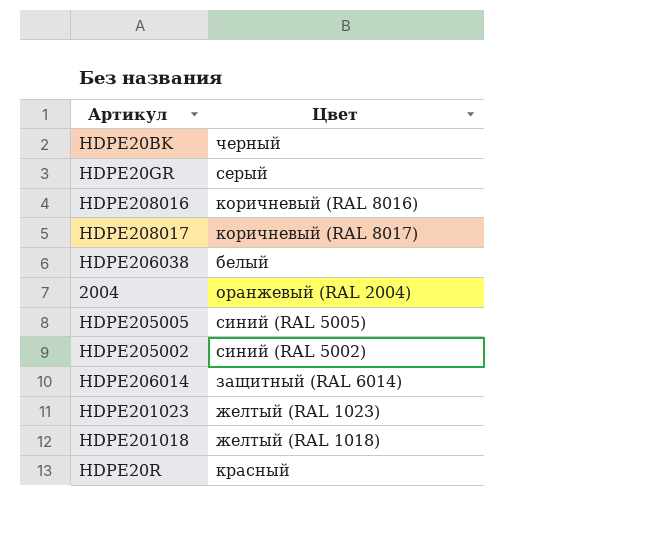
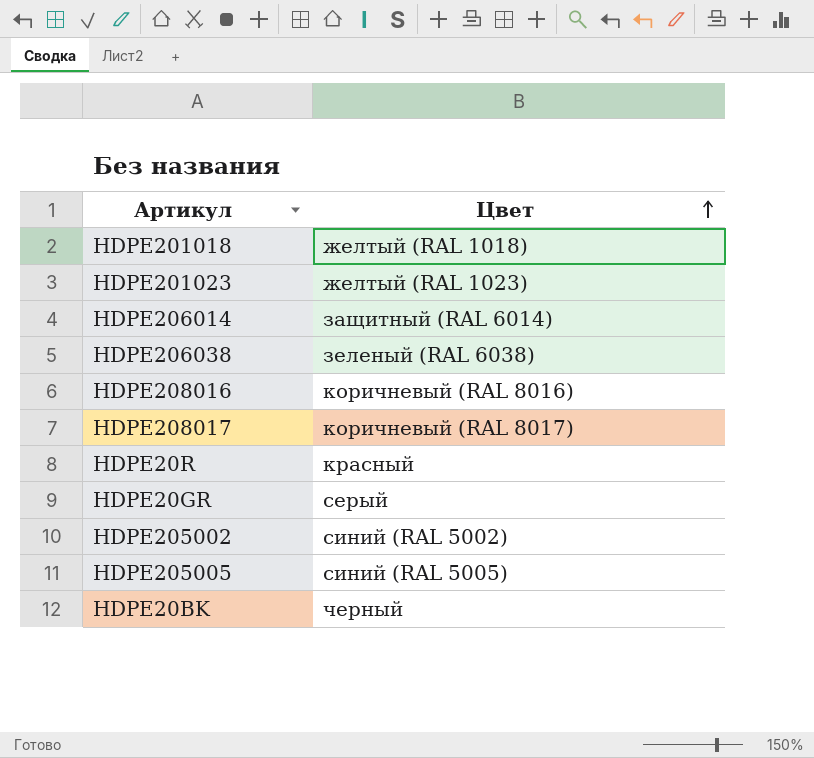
row order: none -> Цвет ascending
row 2004: оранжевый (RAL 2004) -> none
HDPE206038 | Цвет: белый -> зеленый (RAL 6038)

